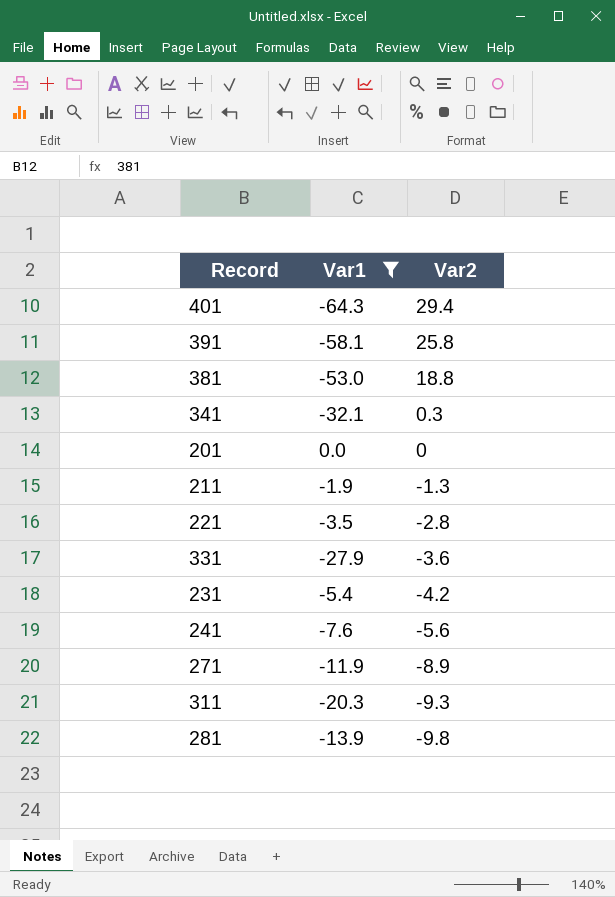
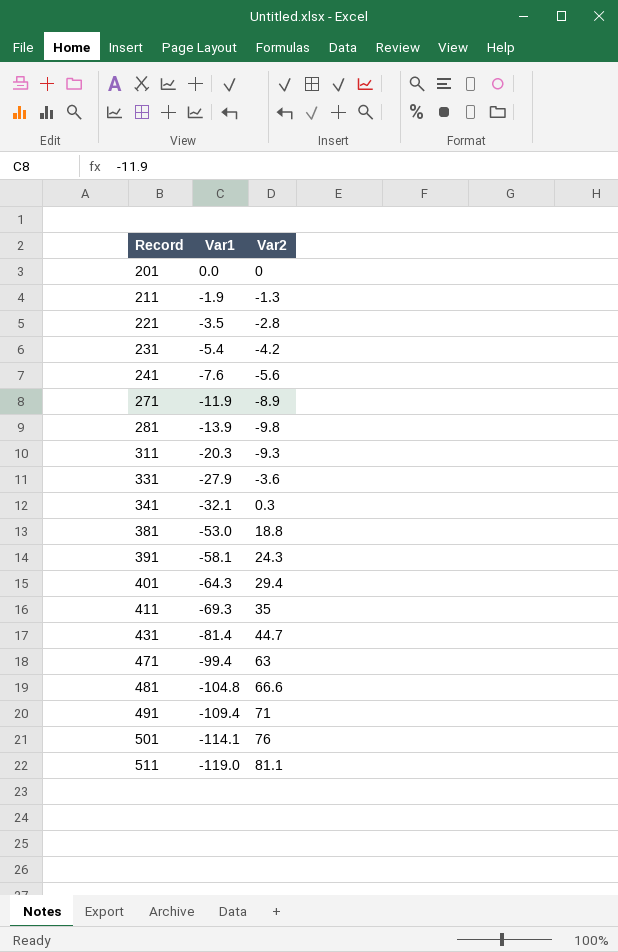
filter: Var1 >= -64.3 -> none
row order: Var2 descending -> Record ascending
391 | Var2: 25.8 -> 24.3

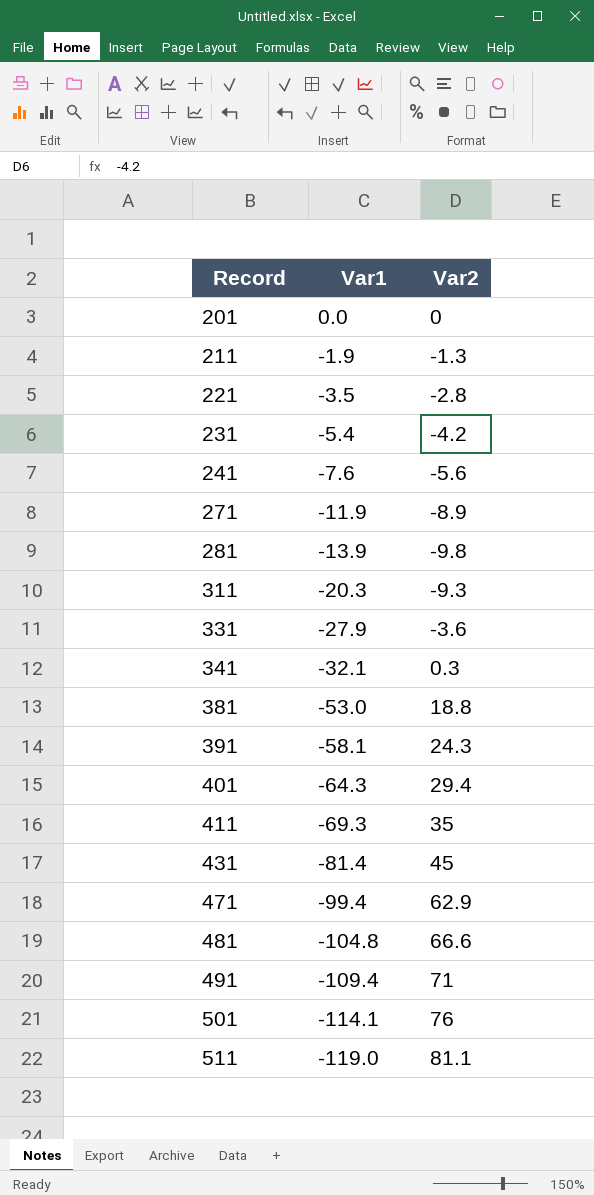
431 | Var2: 44.7 -> 45
471 | Var2: 63 -> 62.9

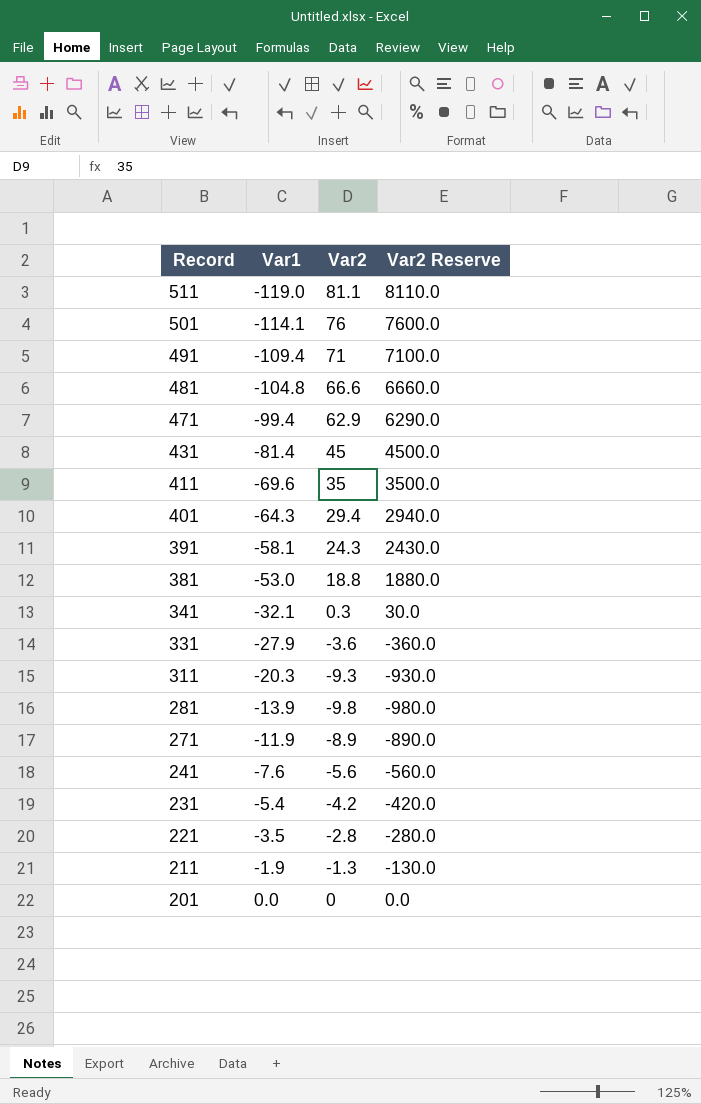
row order: Record ascending -> Record descending
column Var2 Reserve | formula: none -> [Var2] * 100
411 | Var1: -69.3 -> -69.6

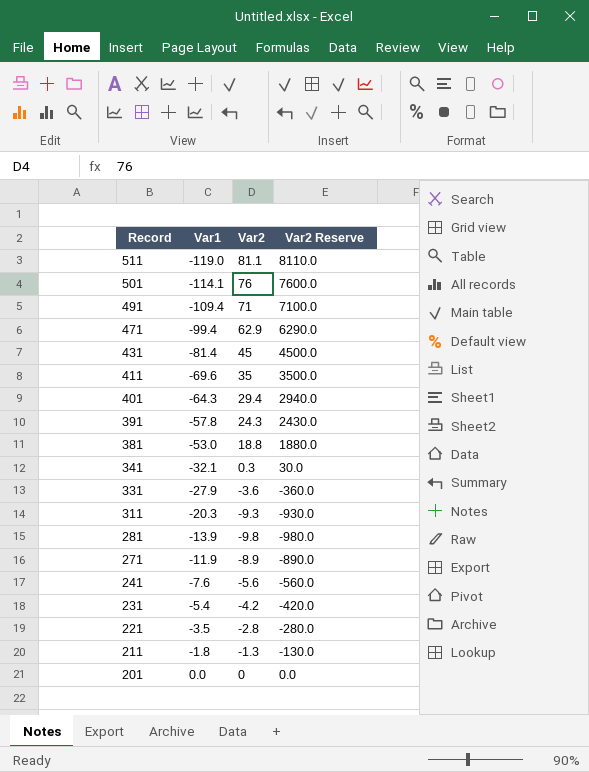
row 481: -104.8 | 66.6 | 6660.0 -> none
391 | Var1: -58.1 -> -57.8
211 | Var1: -1.9 -> -1.8

